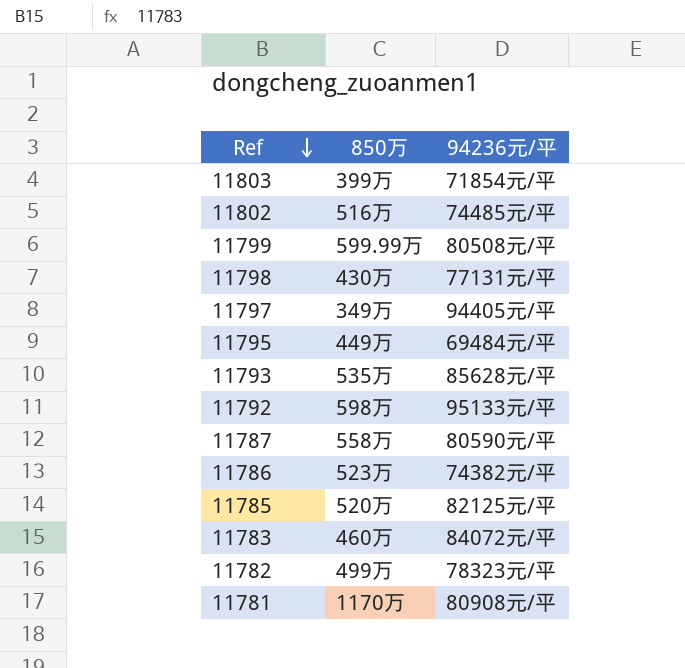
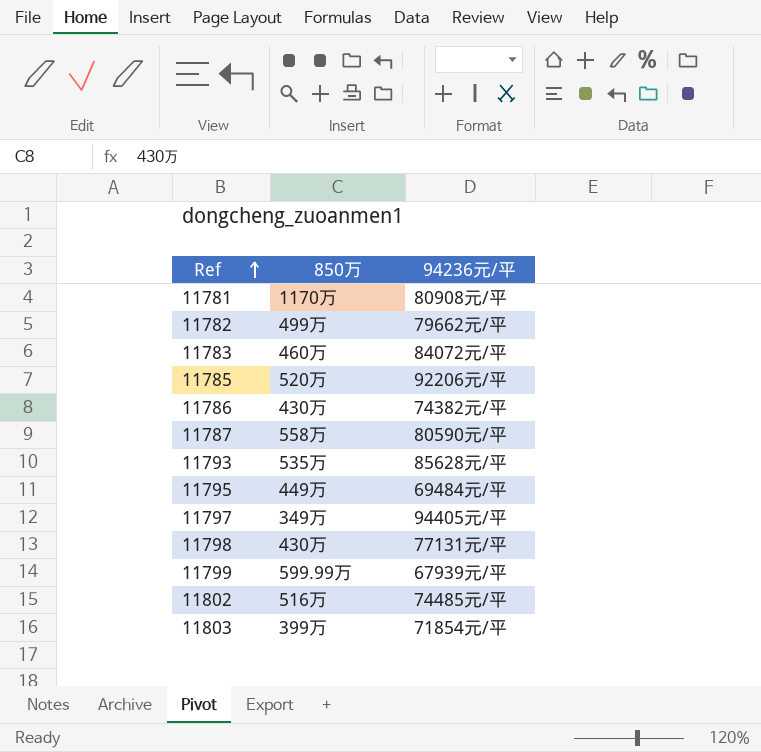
row order: Ref descending -> Ref ascending
row 11792: 598万 | 95133元/平 -> none
11782 | 94236元/平: 78323元/平 -> 79662元/平
11785 | 94236元/平: 82125元/平 -> 92206元/平
11786 | 850万: 523万 -> 430万
11799 | 94236元/平: 80508元/平 -> 67939元/平

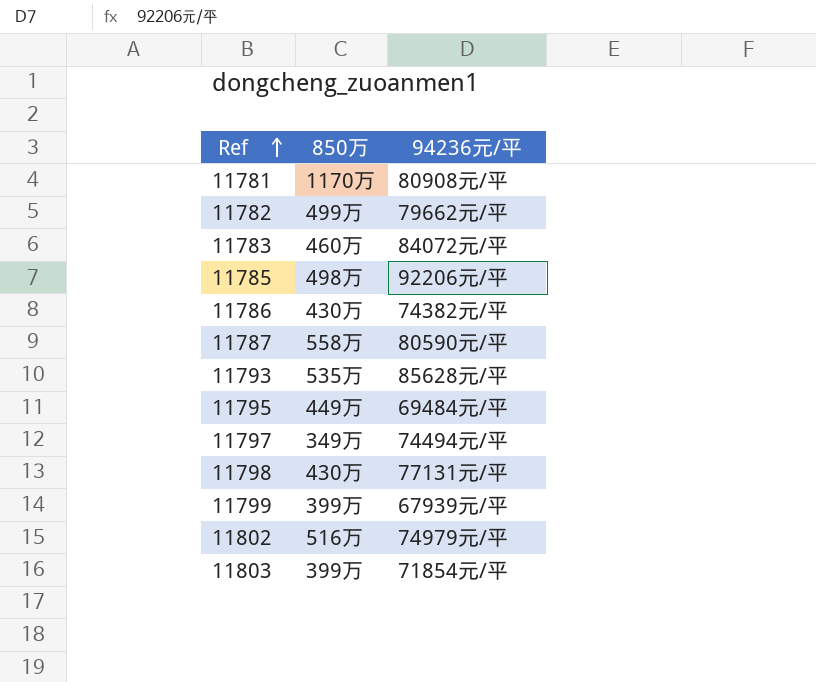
11785 | 850万: 520万 -> 498万
11797 | 94236元/平: 94405元/平 -> 74494元/平
11799 | 850万: 599.99万 -> 399万
11802 | 94236元/平: 74485元/平 -> 74979元/平

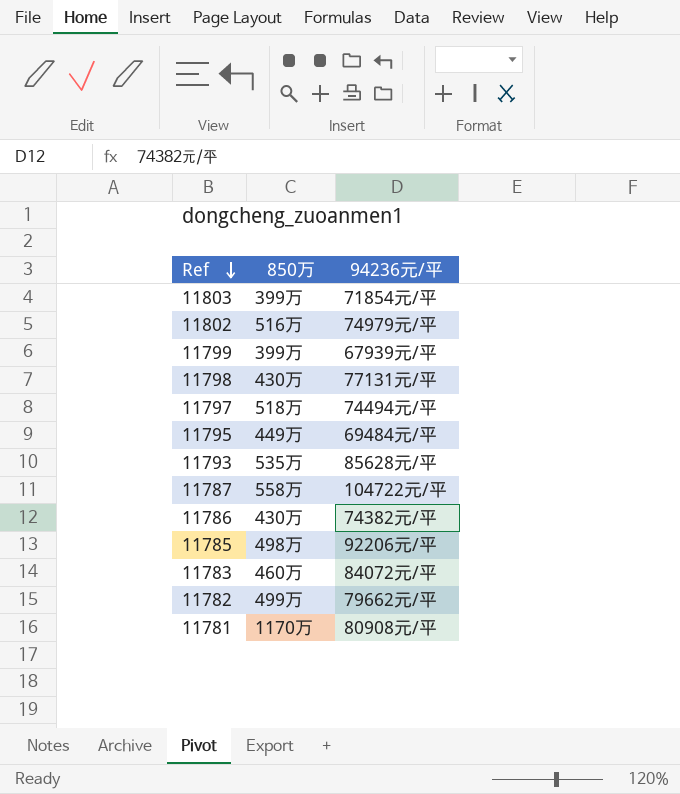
row order: Ref ascending -> Ref descending
11797 | 850万: 349万 -> 518万
11787 | 94236元/平: 80590元/平 -> 104722元/平

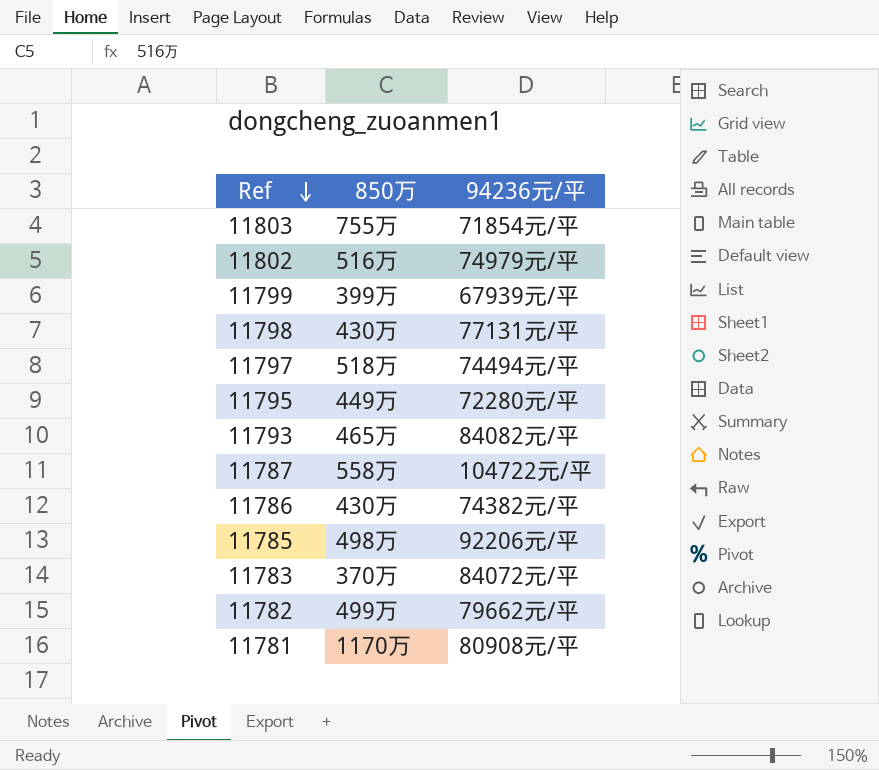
11803 | 850万: 399万 -> 755万
11795 | 94236元/平: 69484元/平 -> 72280元/平
11793 | 850万: 535万 -> 465万
11793 | 94236元/平: 85628元/平 -> 84082元/平
11783 | 850万: 460万 -> 370万

